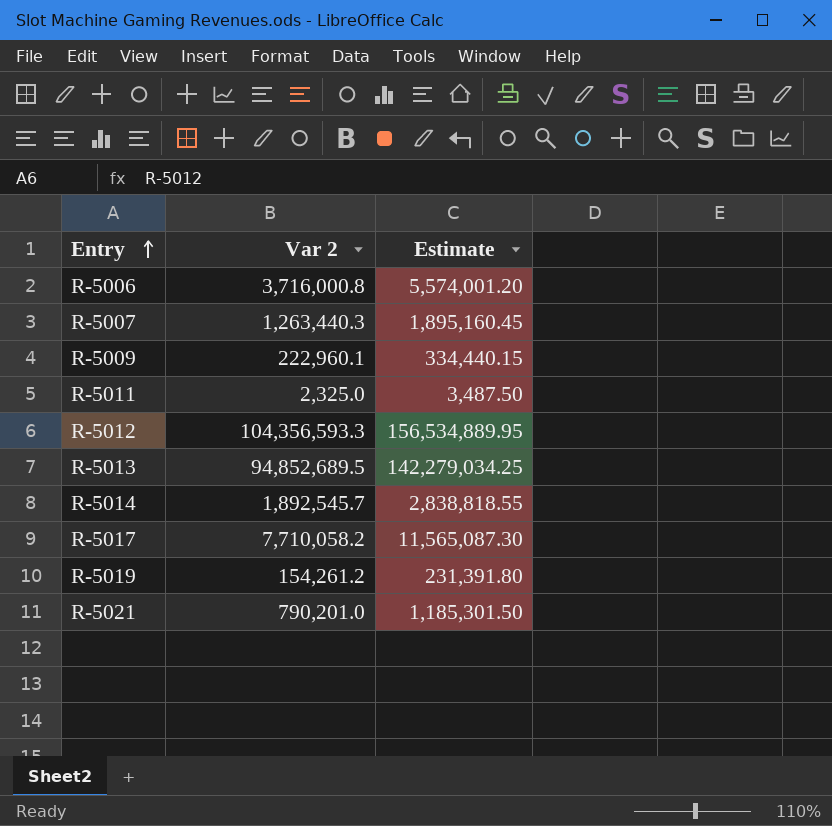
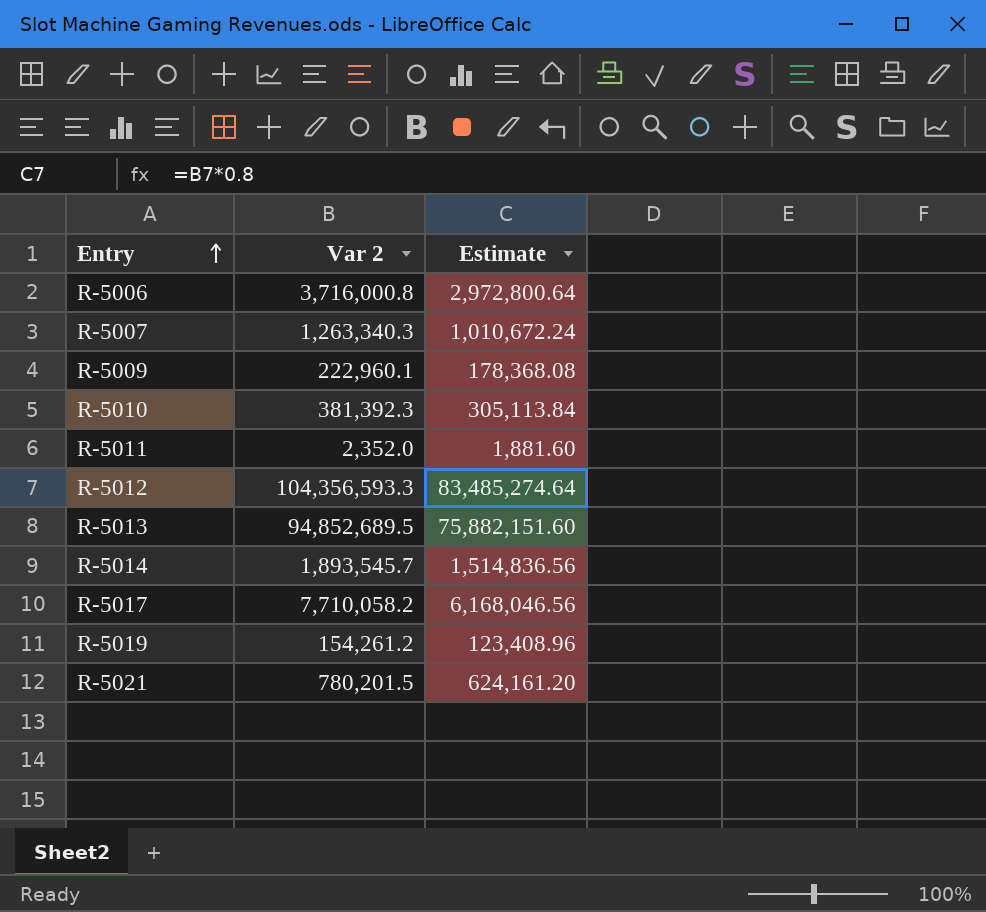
column Estimate | formula: [Var 2] * 1.5 -> [Var 2] * 0.8
R-5007 | Var 2: 1,263,440.3 -> 1,263,340.3
row R-5010: none -> 381,392.3 | 305,113.84
R-5011 | Var 2: 2,325.0 -> 2,352.0
R-5014 | Var 2: 1,892,545.7 -> 1,893,545.7
R-5021 | Var 2: 790,201.0 -> 780,201.5

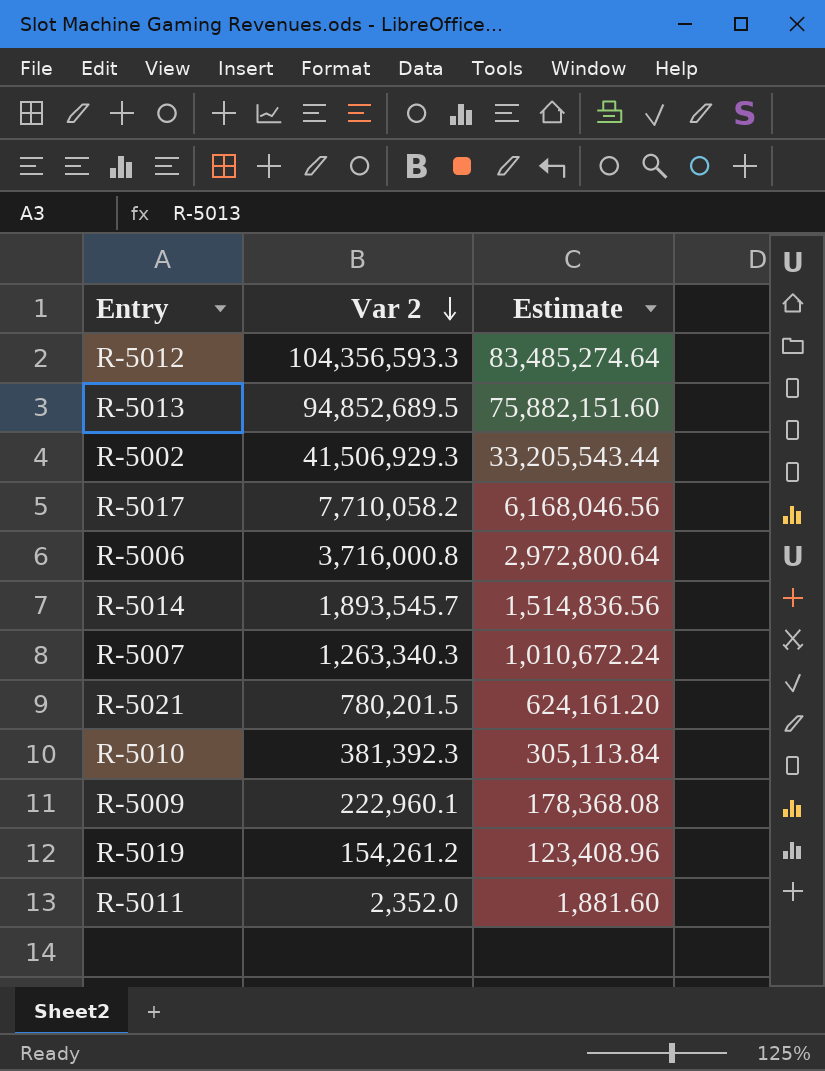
row order: Entry ascending -> Var 2 descending
row R-5002: none -> 41,506,929.3 | 33,205,543.44

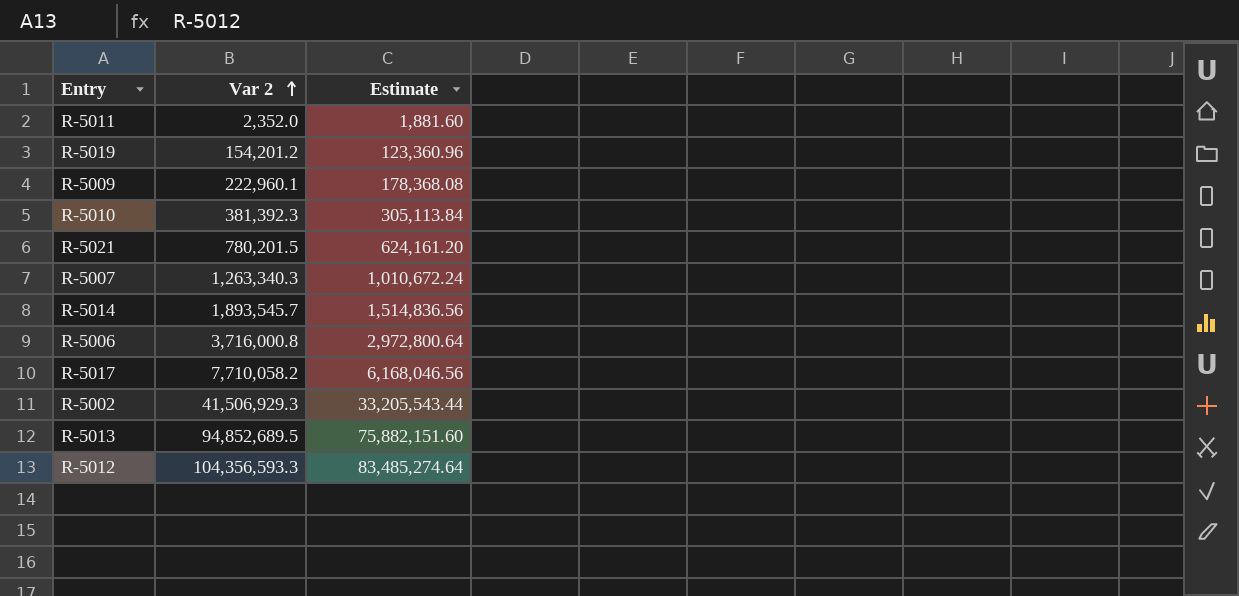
row order: Var 2 descending -> Var 2 ascending
R-5019 | Var 2: 154,261.2 -> 154,201.2
R-5019 | Estimate: 123,408.96 -> 123,360.96

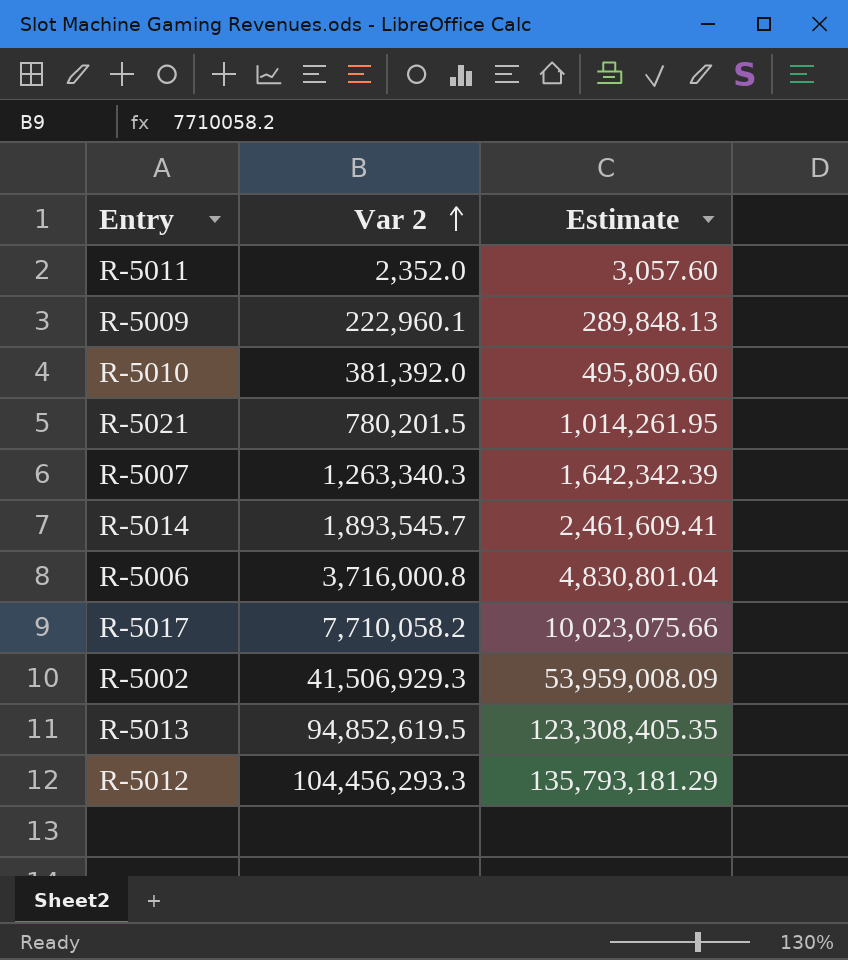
column Estimate | formula: [Var 2] * 0.8 -> [Var 2] * 1.3
row R-5019: 154,201.2 | 123,360.96 -> none
R-5010 | Var 2: 381,392.3 -> 381,392.0
R-5013 | Var 2: 94,852,689.5 -> 94,852,619.5
R-5012 | Var 2: 104,356,593.3 -> 104,456,293.3

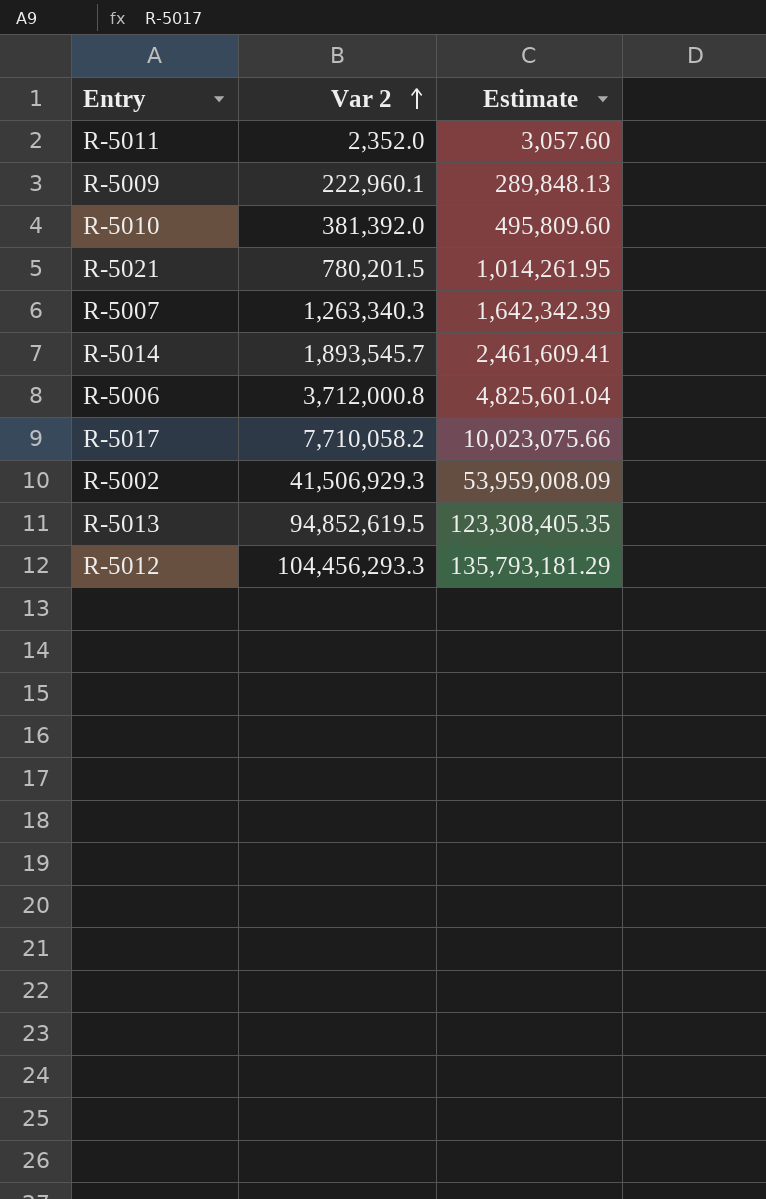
R-5006 | Var 2: 3,716,000.8 -> 3,712,000.8
R-5006 | Estimate: 4,830,801.04 -> 4,825,601.04

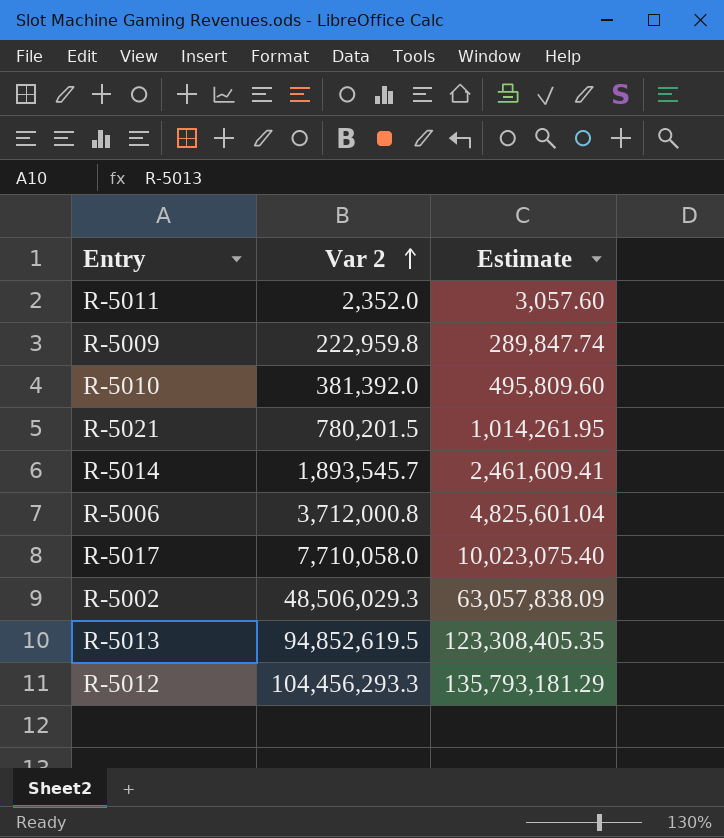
row R-5007: 1,263,340.3 | 1,642,342.39 -> none
R-5009 | Var 2: 222,960.1 -> 222,959.8
R-5009 | Estimate: 289,848.13 -> 289,847.74
R-5017 | Var 2: 7,710,058.2 -> 7,710,058.0
R-5017 | Estimate: 10,023,075.66 -> 10,023,075.40
R-5002 | Var 2: 41,506,929.3 -> 48,506,029.3
R-5002 | Estimate: 53,959,008.09 -> 63,057,838.09

